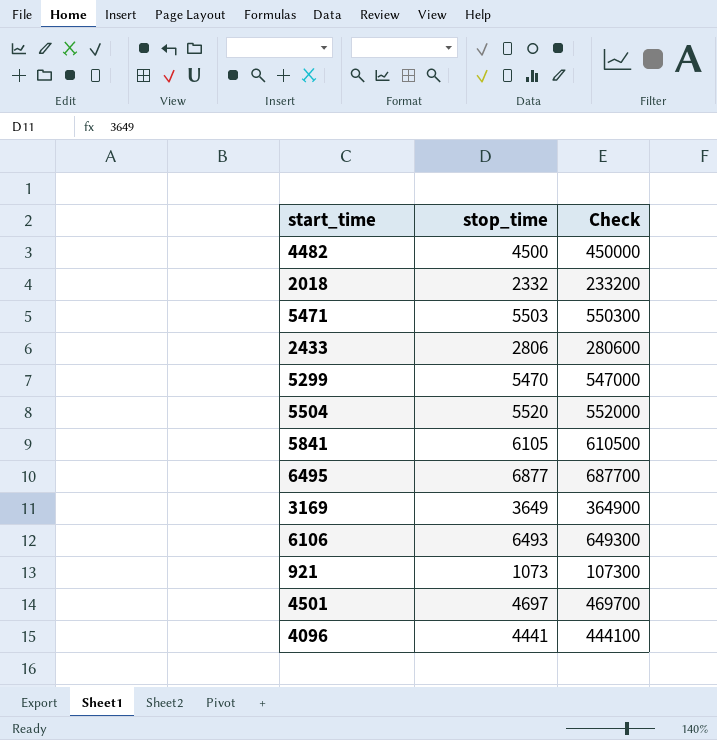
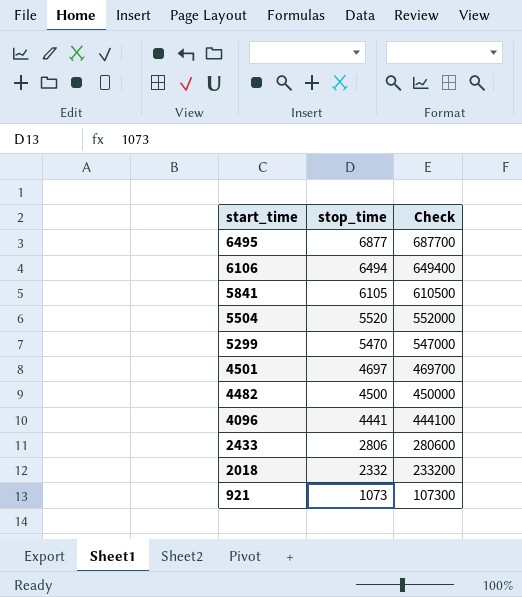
row order: none -> start_time descending
row 5471: 5503 | 550300 -> none
row 3169: 3649 | 364900 -> none
6106 | stop_time: 6493 -> 6494
6106 | Check: 649300 -> 649400

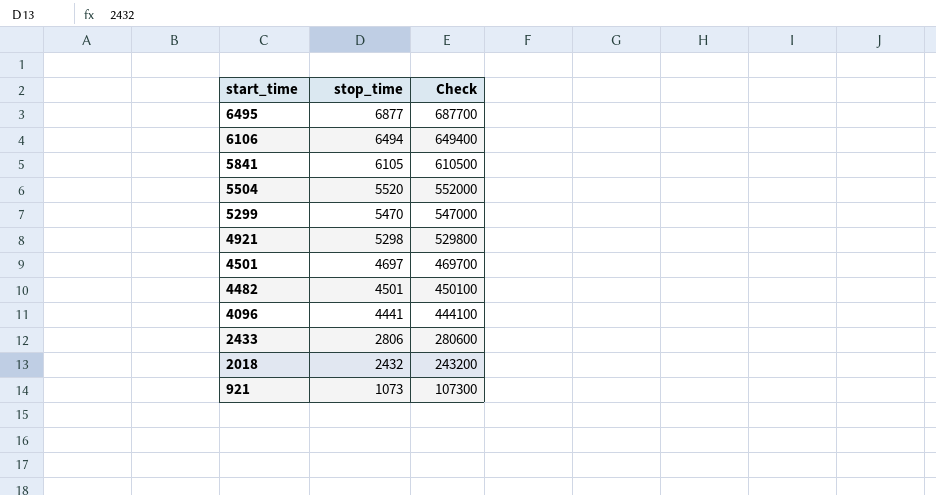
row 4921: none -> 5298 | 529800
4482 | stop_time: 4500 -> 4501
4482 | Check: 450000 -> 450100
2018 | stop_time: 2332 -> 2432
2018 | Check: 233200 -> 243200

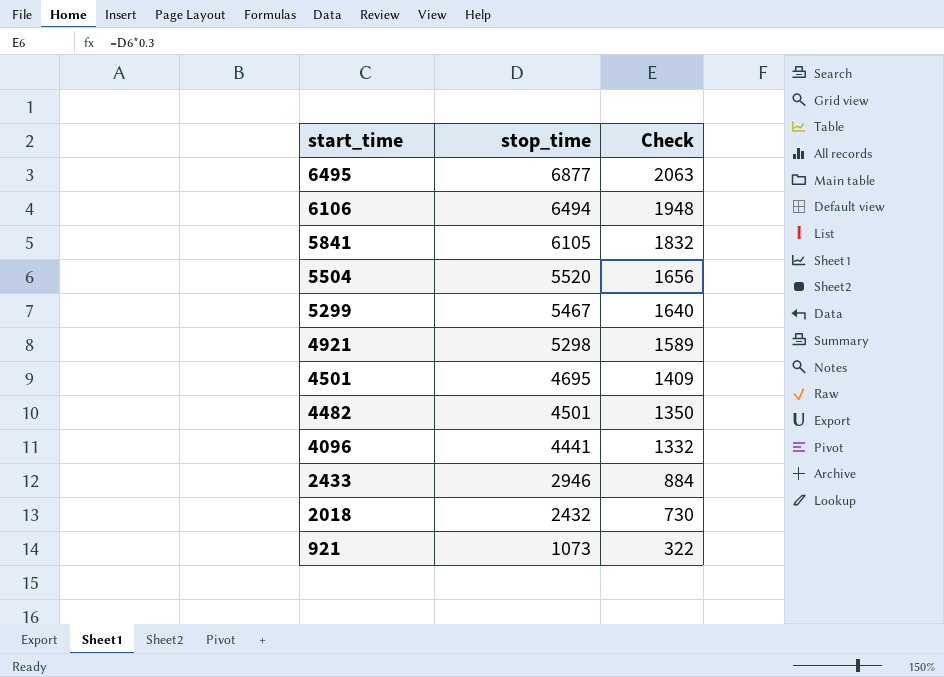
column Check | formula: [stop_time] * 100 -> [stop_time] * 0.3
5299 | stop_time: 5470 -> 5467
4501 | stop_time: 4697 -> 4695
2433 | stop_time: 2806 -> 2946

